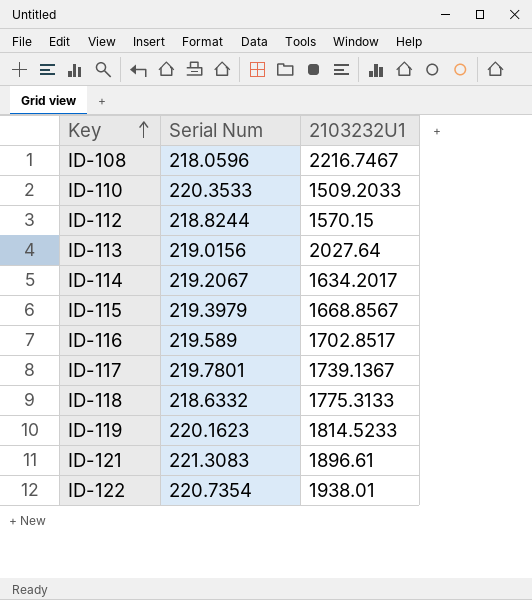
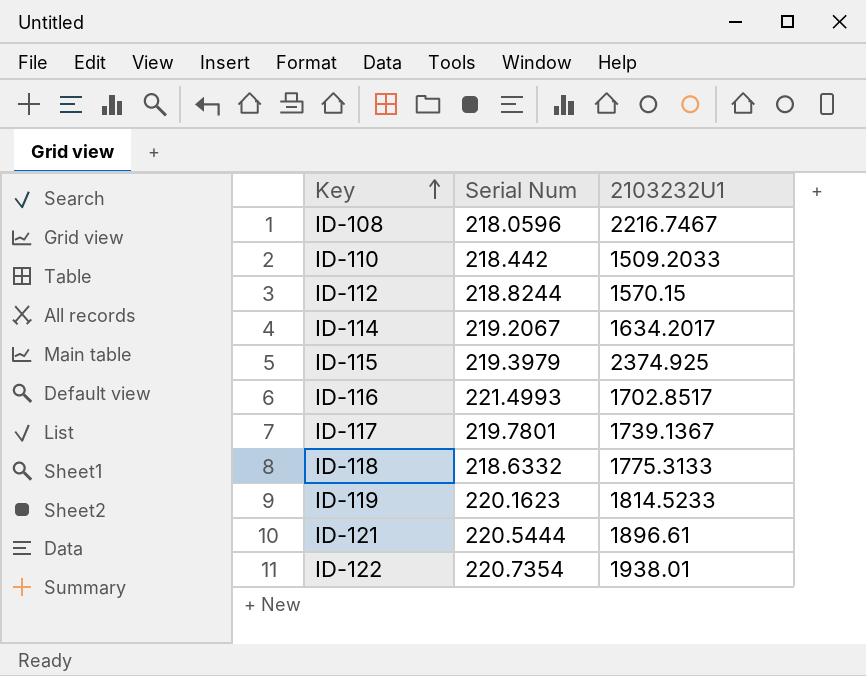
row ID-113: 219.0156 | 2027.64 -> none
ID-110 | Serial Num: 220.3533 -> 218.442
ID-115 | 2103232U1: 1668.8567 -> 2374.925
ID-116 | Serial Num: 219.589 -> 221.4993
ID-121 | Serial Num: 221.3083 -> 220.5444

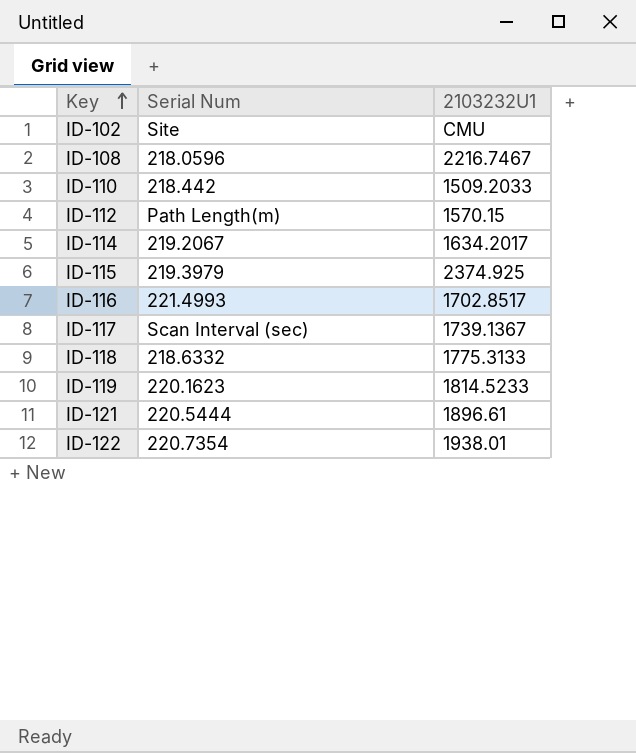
row ID-102: none -> Site | CMU
ID-112 | Serial Num: 218.8244 -> Path Length(m)
ID-117 | Serial Num: 219.7801 -> Scan Interval (sec)

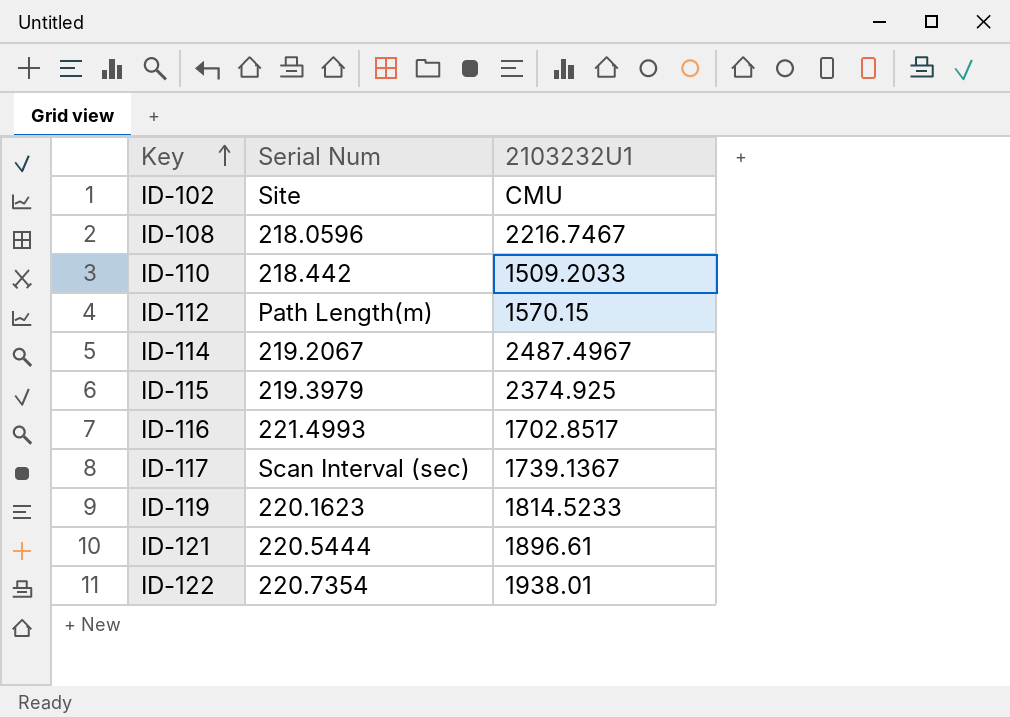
row ID-118: 218.6332 | 1775.3133 -> none
ID-114 | 2103232U1: 1634.2017 -> 2487.4967

